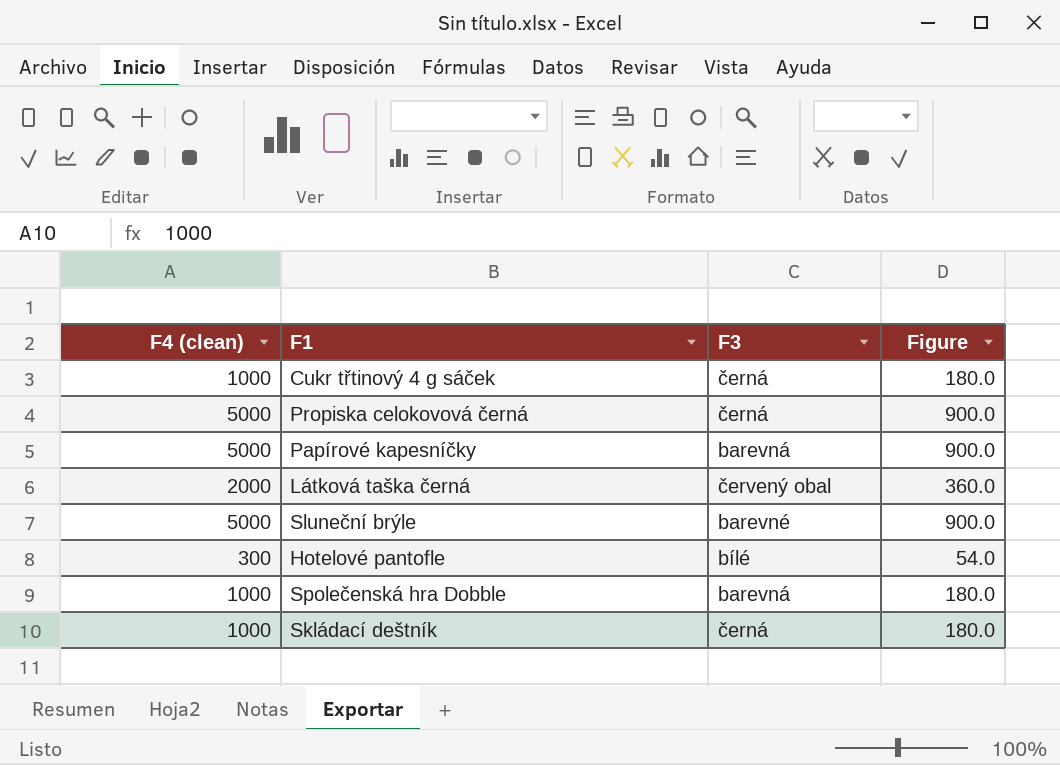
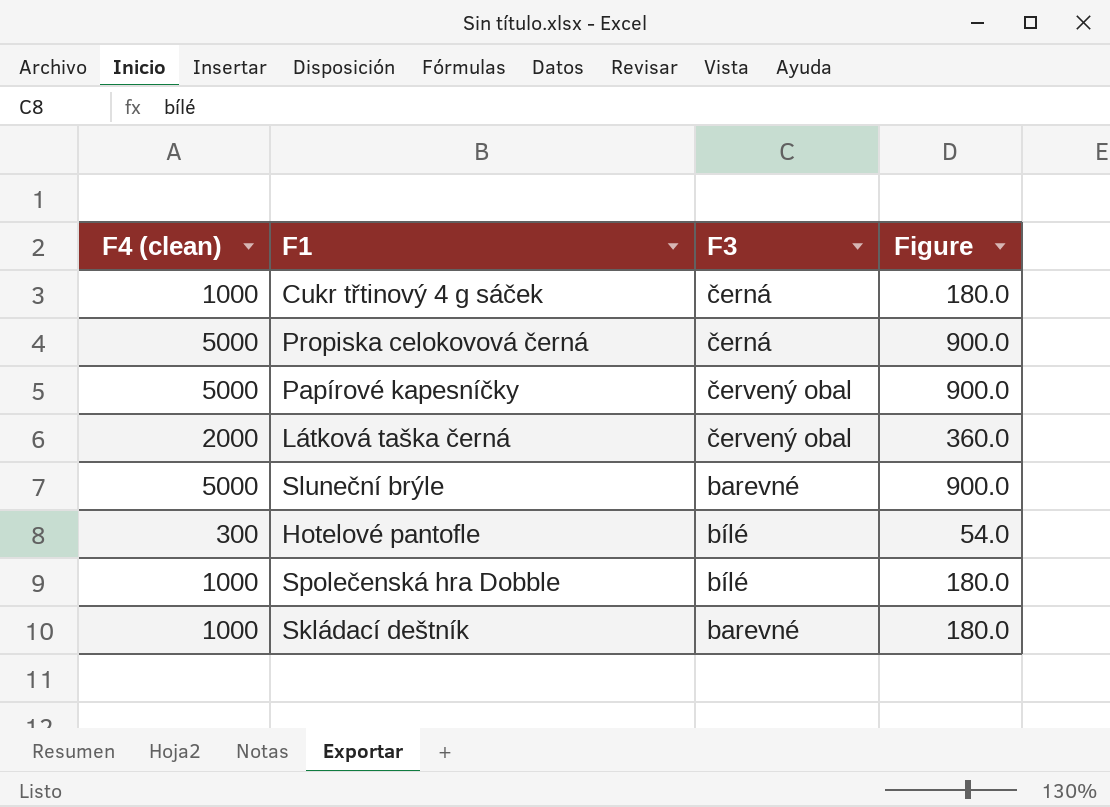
Papírové kapesníčky | F3: barevná -> červený obal
Společenská hra Dobble | F3: barevná -> bílé
Skládací deštník | F3: černá -> barevné

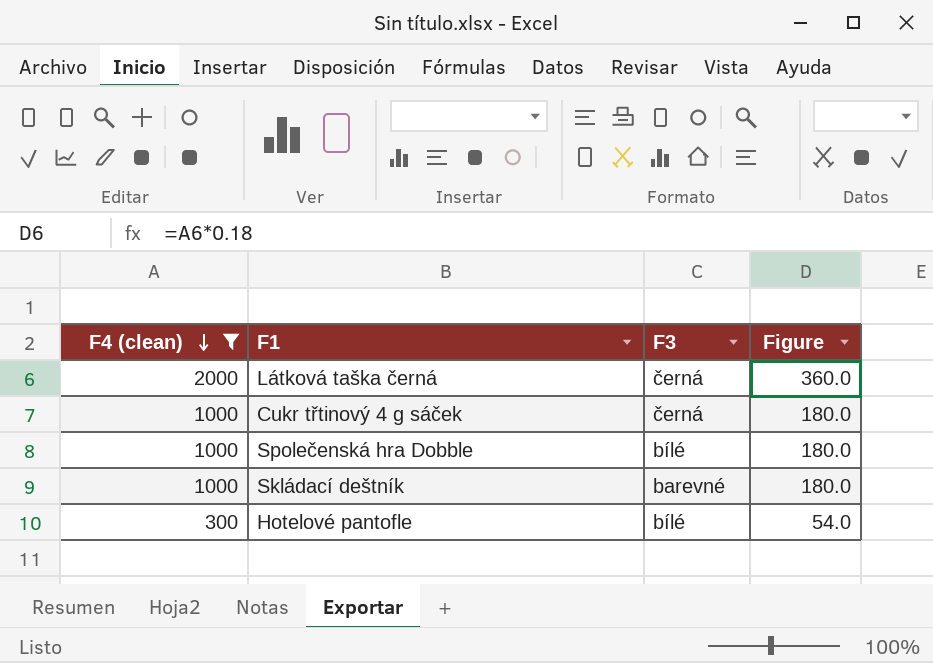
filter: none -> F4 (clean) != 5000
row order: none -> F4 (clean) descending
Látková taška černá | F3: červený obal -> černá

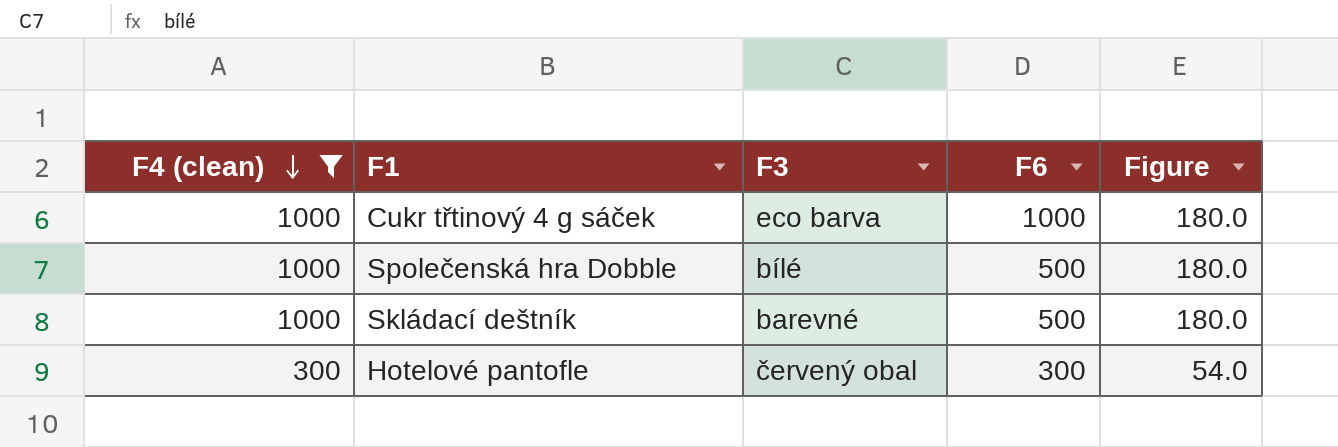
column F6 | position: none -> 4
row Látková taška černá: 2000 | černá | 360.0 -> none
Cukr třtinový 4 g sáček | F3: černá -> eco barva
Hotelové pantofle | F3: bílé -> červený obal

